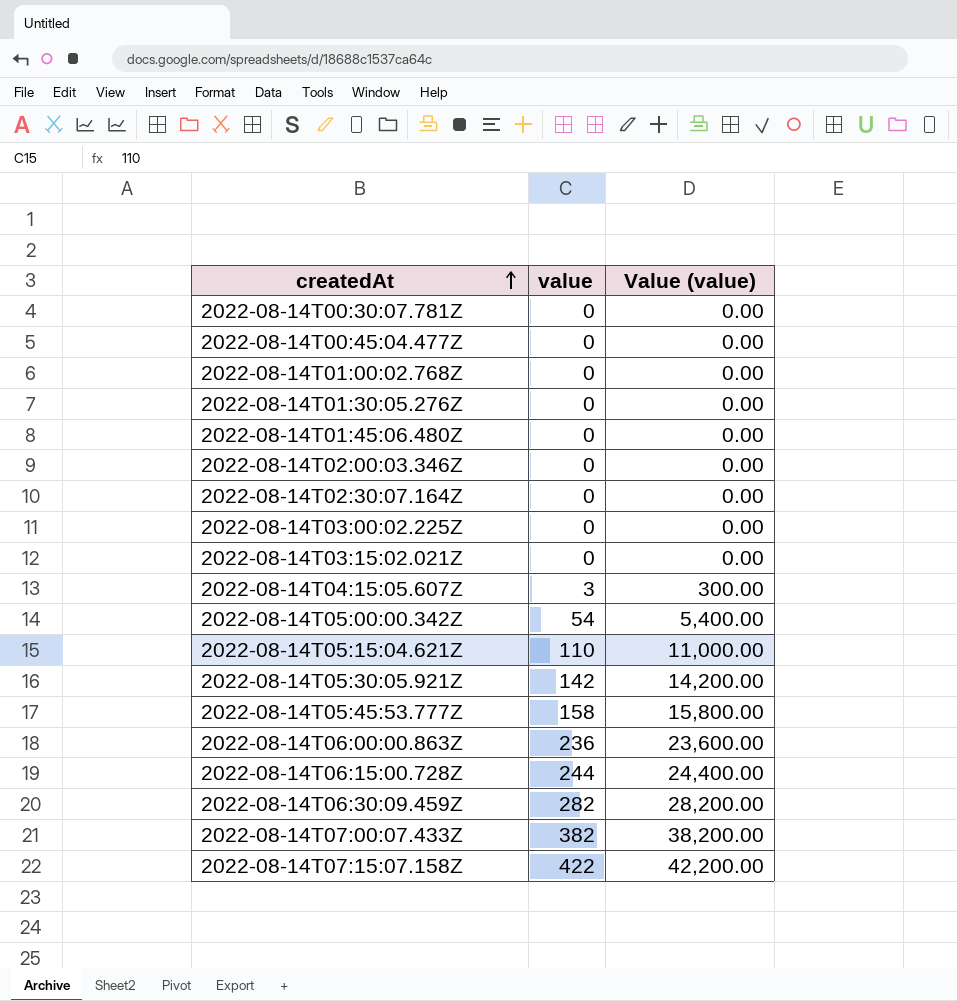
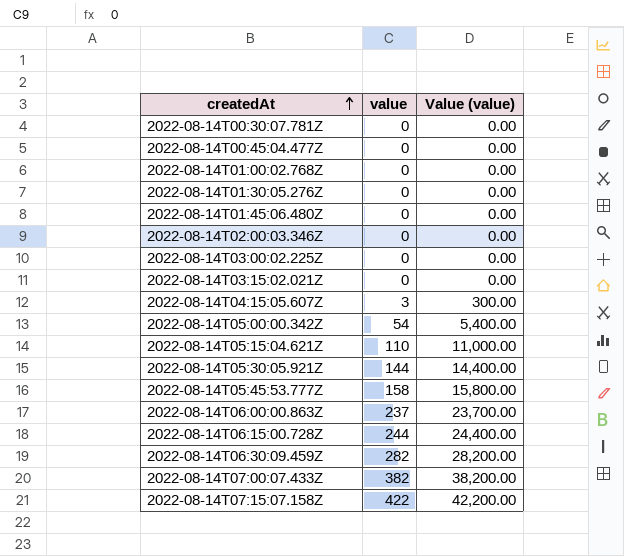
row 2022-08-14T02:30:07.164Z: 0 | 0.00 -> none
2022-08-14T05:30:05.921Z | value: 142 -> 144
2022-08-14T05:30:05.921Z | Value (value): 14,200.00 -> 14,400.00
2022-08-14T06:00:00.863Z | value: 236 -> 237
2022-08-14T06:00:00.863Z | Value (value): 23,600.00 -> 23,700.00

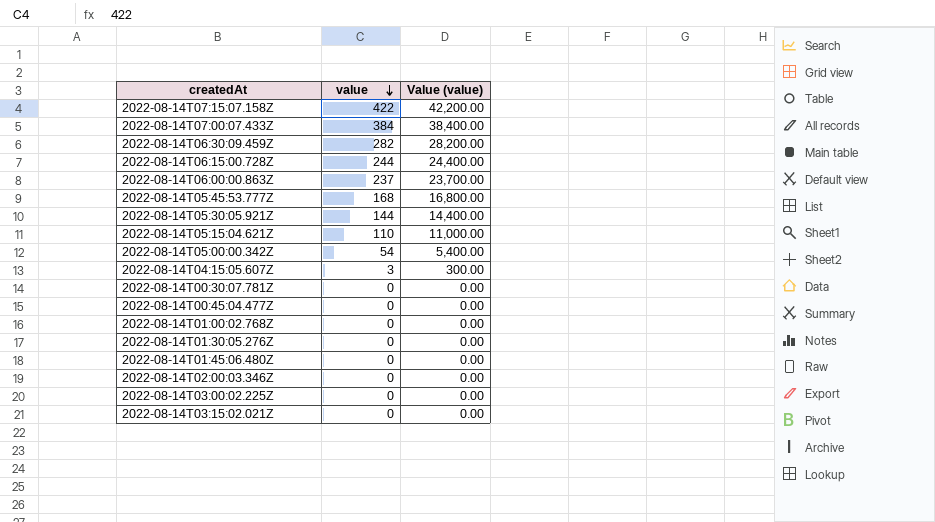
row order: createdAt ascending -> value descending
2022-08-14T07:00:07.433Z | value: 382 -> 384
2022-08-14T07:00:07.433Z | Value (value): 38,200.00 -> 38,400.00
2022-08-14T05:45:53.777Z | value: 158 -> 168
2022-08-14T05:45:53.777Z | Value (value): 15,800.00 -> 16,800.00

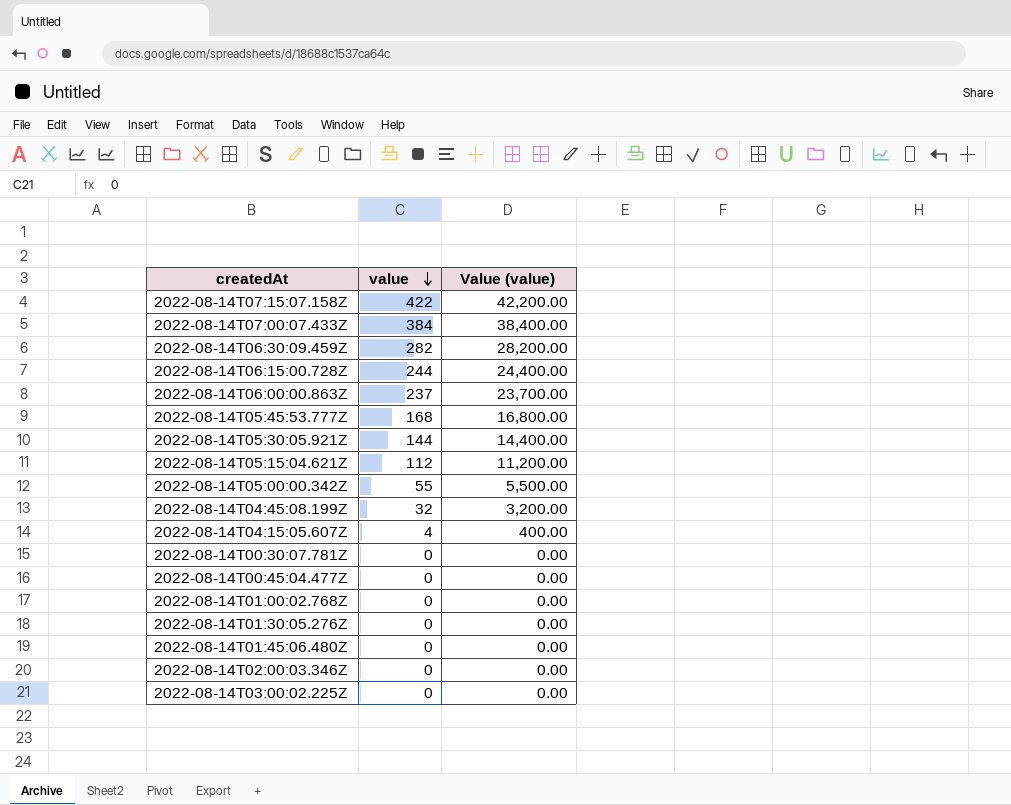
row 2022-08-14T03:15:02.021Z: 0 | 0.00 -> none
2022-08-14T05:15:04.621Z | value: 110 -> 112
2022-08-14T05:15:04.621Z | Value (value): 11,000.00 -> 11,200.00
2022-08-14T05:00:00.342Z | value: 54 -> 55
2022-08-14T05:00:00.342Z | Value (value): 5,400.00 -> 5,500.00
row 2022-08-14T04:45:08.199Z: none -> 32 | 3,200.00
2022-08-14T04:15:05.607Z | value: 3 -> 4
2022-08-14T04:15:05.607Z | Value (value): 300.00 -> 400.00

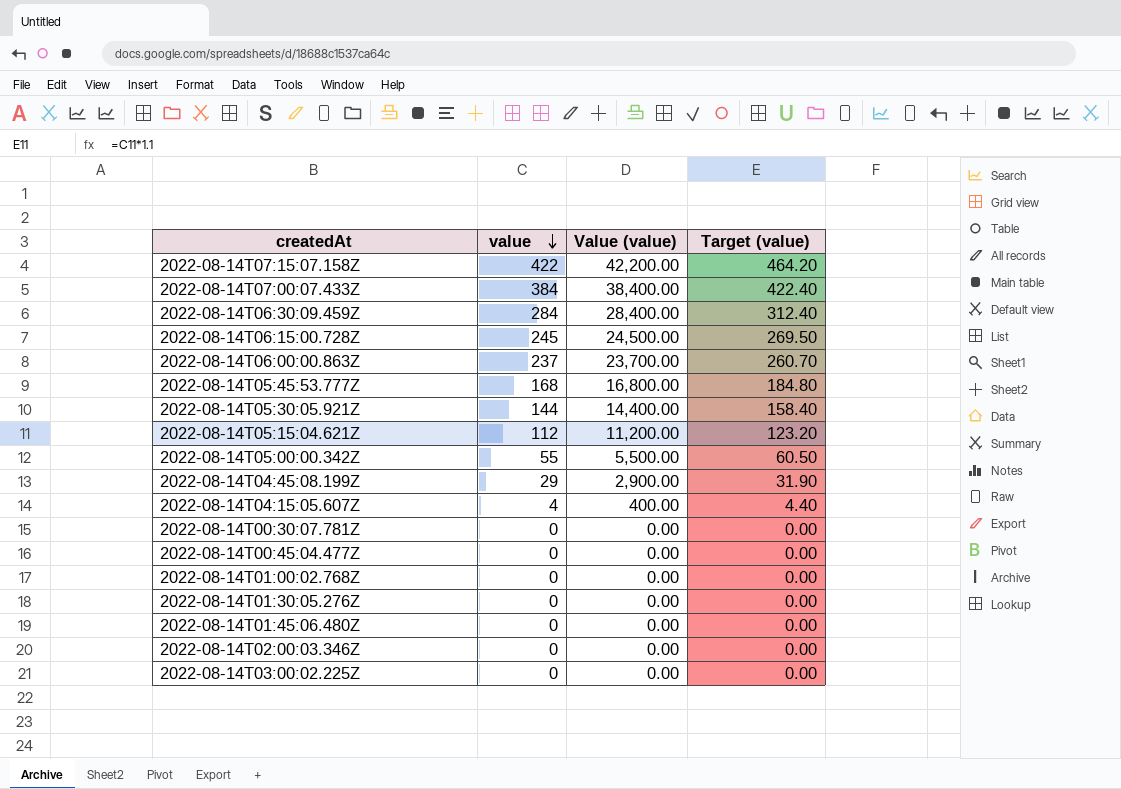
column Target (value) | formula: none -> [value] * 1.1
2022-08-14T06:30:09.459Z | value: 282 -> 284
2022-08-14T06:30:09.459Z | Value (value): 28,200.00 -> 28,400.00
2022-08-14T06:15:00.728Z | value: 244 -> 245
2022-08-14T06:15:00.728Z | Value (value): 24,400.00 -> 24,500.00
2022-08-14T04:45:08.199Z | value: 32 -> 29
2022-08-14T04:45:08.199Z | Value (value): 3,200.00 -> 2,900.00

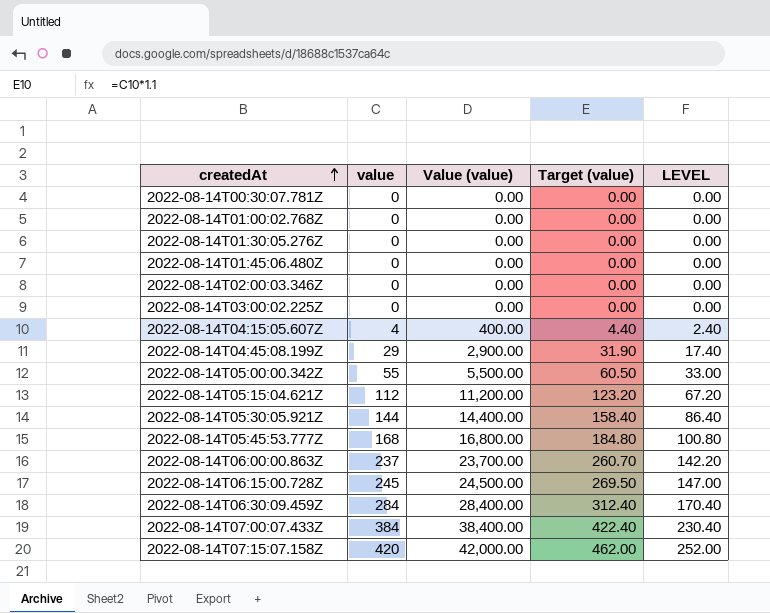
row order: value descending -> createdAt ascending
column LEVEL | formula: none -> [value] * 0.6
row 2022-08-14T00:45:04.477Z: 0 | 0.00 | 0.00 -> none
2022-08-14T07:15:07.158Z | value: 422 -> 420
2022-08-14T07:15:07.158Z | Value (value): 42,200.00 -> 42,000.00
2022-08-14T07:15:07.158Z | Target (value): 464.20 -> 462.00

